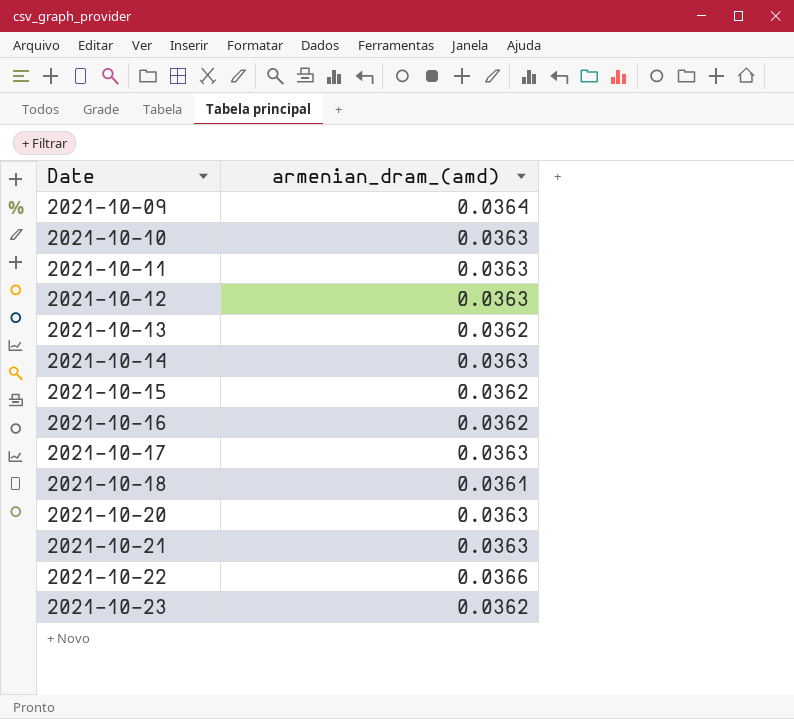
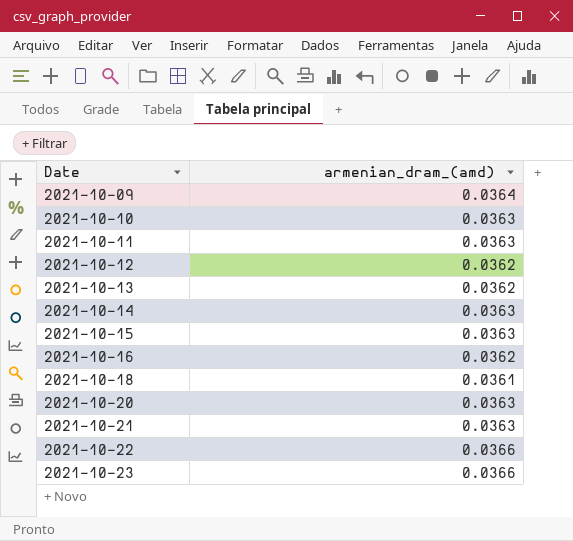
row 2021-10-17: 0.0363 -> none
2021-10-12 | armenian_dram_(amd): 0.0363 -> 0.0362
2021-10-15 | armenian_dram_(amd): 0.0362 -> 0.0363
2021-10-23 | armenian_dram_(amd): 0.0362 -> 0.0366

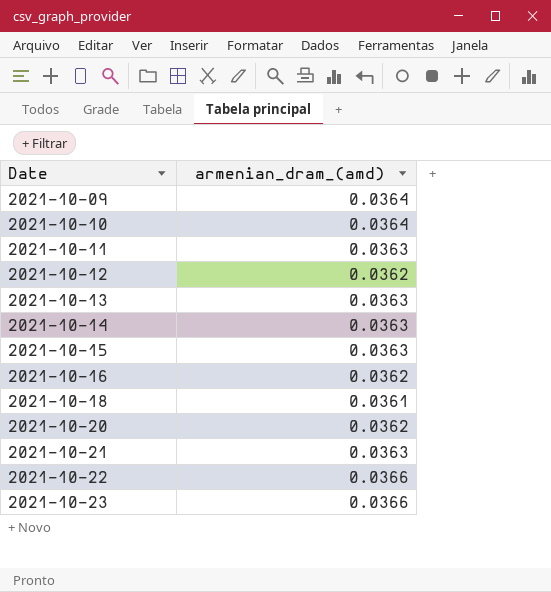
2021-10-10 | armenian_dram_(amd): 0.0363 -> 0.0364
2021-10-13 | armenian_dram_(amd): 0.0362 -> 0.0363
2021-10-20 | armenian_dram_(amd): 0.0363 -> 0.0362

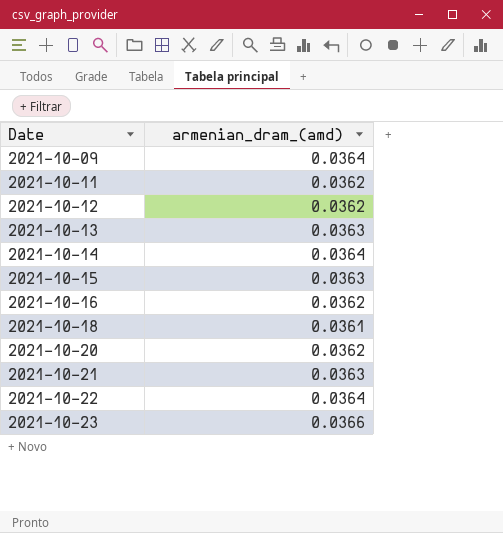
row 2021-10-10: 0.0364 -> none
2021-10-11 | armenian_dram_(amd): 0.0363 -> 0.0362
2021-10-14 | armenian_dram_(amd): 0.0363 -> 0.0364
2021-10-22 | armenian_dram_(amd): 0.0366 -> 0.0364

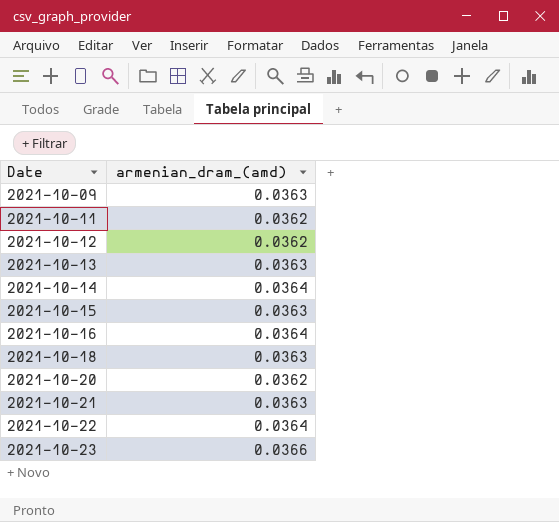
2021-10-09 | armenian_dram_(amd): 0.0364 -> 0.0363
2021-10-16 | armenian_dram_(amd): 0.0362 -> 0.0364
2021-10-18 | armenian_dram_(amd): 0.0361 -> 0.0363

